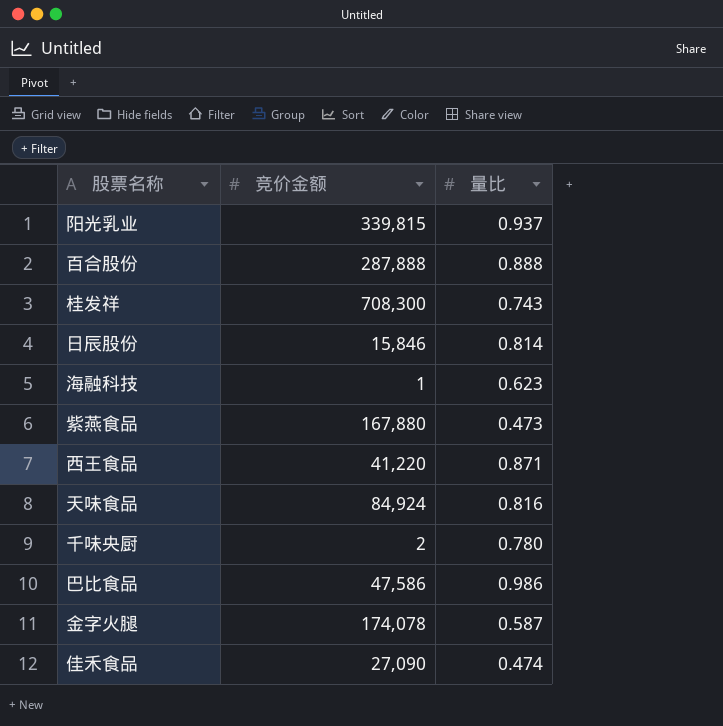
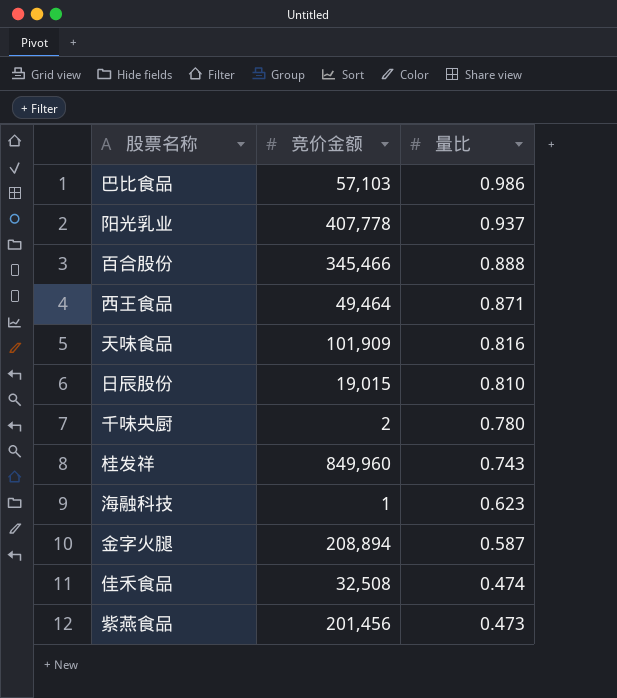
row order: none -> 量比 descending
巴比食品 | 竞价金额: 47,586 -> 57,103
阳光乳业 | 竞价金额: 339,815 -> 407,778
百合股份 | 竞价金额: 287,888 -> 345,466
西王食品 | 竞价金额: 41,220 -> 49,464
天味食品 | 竞价金额: 84,924 -> 101,909
日辰股份 | 竞价金额: 15,846 -> 19,015
日辰股份 | 量比: 0.814 -> 0.810
桂发祥 | 竞价金额: 708,300 -> 849,960
金字火腿 | 竞价金额: 174,078 -> 208,894
佳禾食品 | 竞价金额: 27,090 -> 32,508
紫燕食品 | 竞价金额: 167,880 -> 201,456

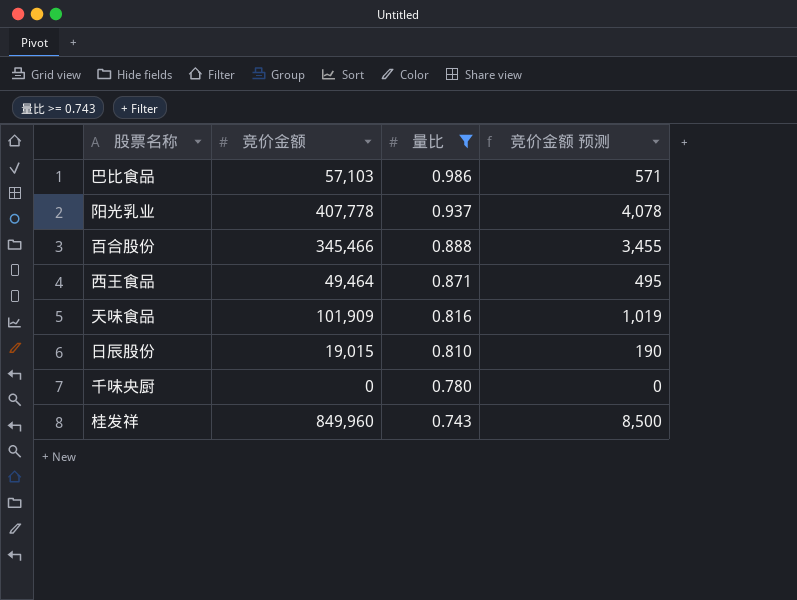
filter: none -> 量比 >= 0.743
column 竞价金额 预测 | formula: none -> [竞价金额] * 0.01
千味央厨 | 竞价金额: 2 -> 0

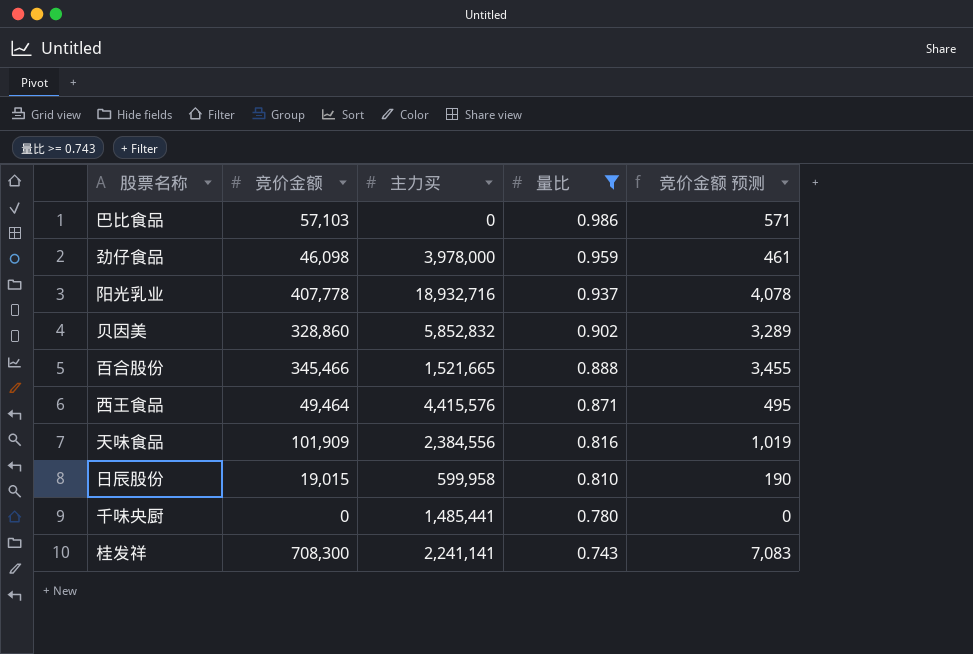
column 主力买 | position: none -> 3
row 劲仔食品: none -> 46,098 | 3,978,000 | 0.959 | 461
row 贝因美: none -> 328,860 | 5,852,832 | 0.902 | 3,289
桂发祥 | 竞价金额: 849,960 -> 708,300
桂发祥 | 竞价金额 预测: 8,500 -> 7,083

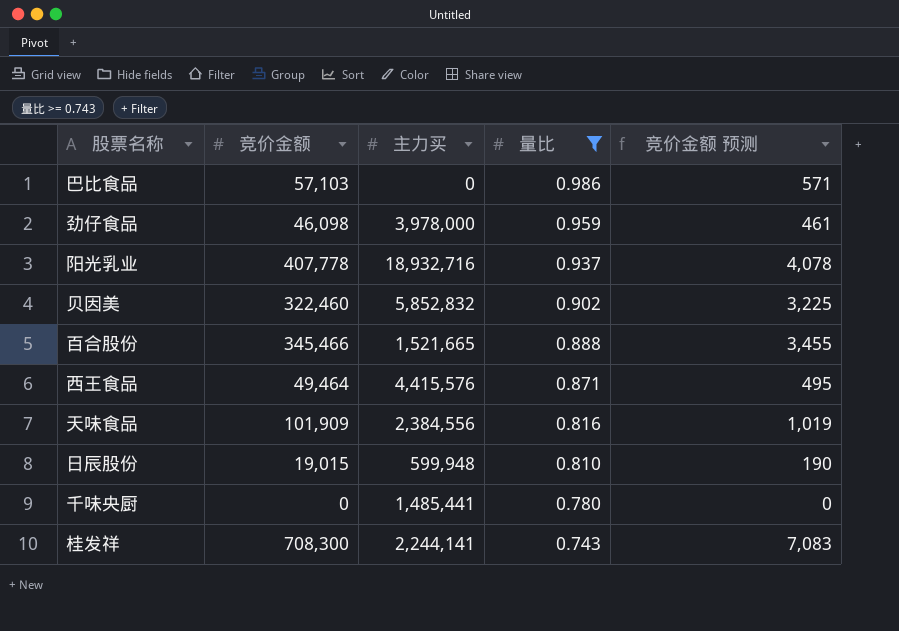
贝因美 | 竞价金额: 328,860 -> 322,460
贝因美 | 竞价金额 预测: 3,289 -> 3,225
日辰股份 | 主力买: 599,958 -> 599,948
桂发祥 | 主力买: 2,241,141 -> 2,244,141

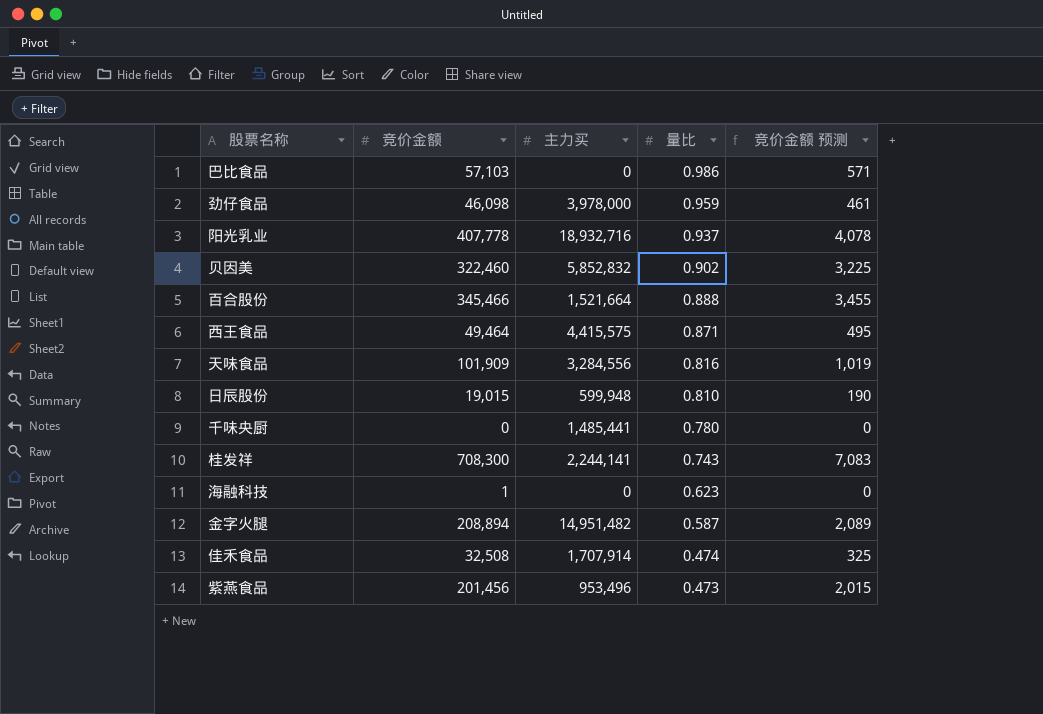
filter: 量比 >= 0.743 -> none
百合股份 | 主力买: 1,521,665 -> 1,521,664
西王食品 | 主力买: 4,415,576 -> 4,415,575
天味食品 | 主力买: 2,384,556 -> 3,284,556

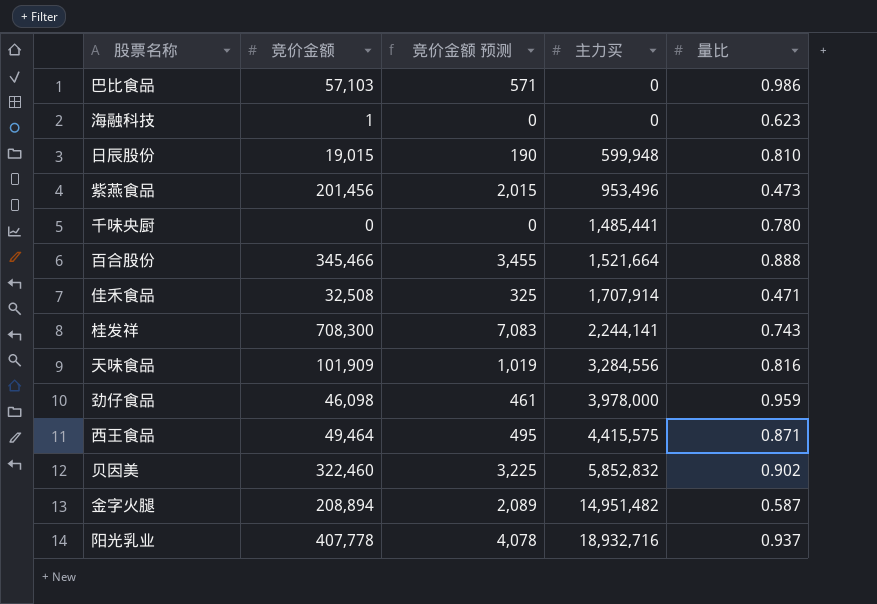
row order: 量比 descending -> 主力买 ascending
column 竞价金额 预测 | position: 5 -> 3
佳禾食品 | 量比: 0.474 -> 0.471

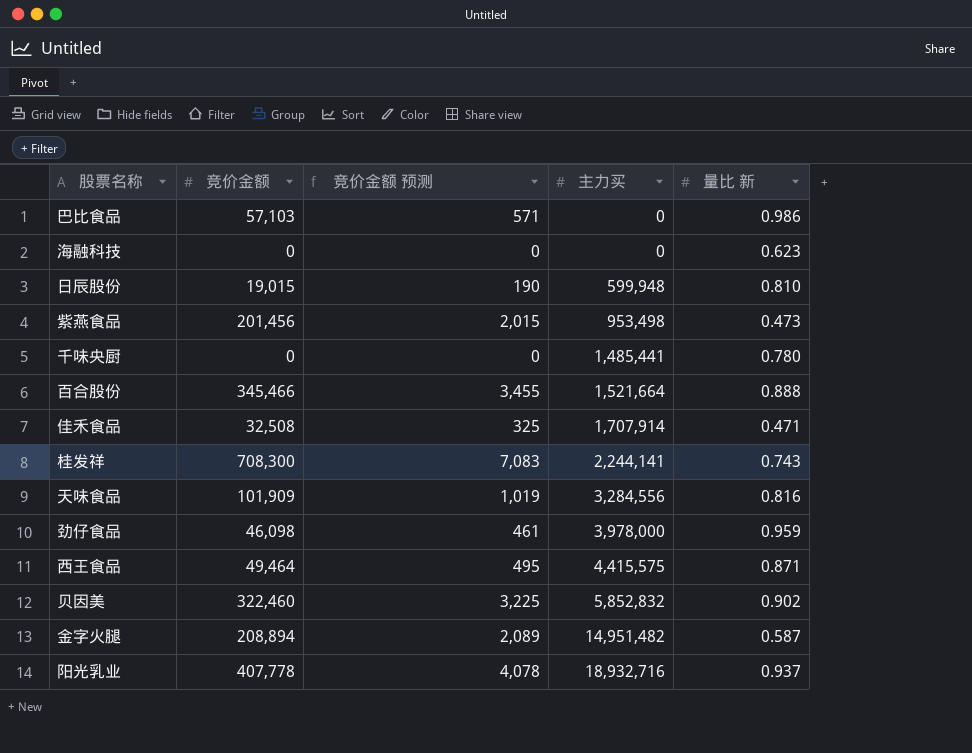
column name: 量比 -> 量比 新
海融科技 | 竞价金额: 1 -> 0
紫燕食品 | 主力买: 953,496 -> 953,498

